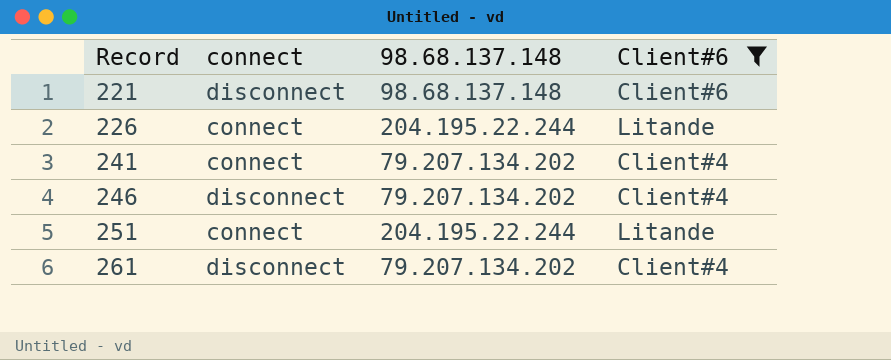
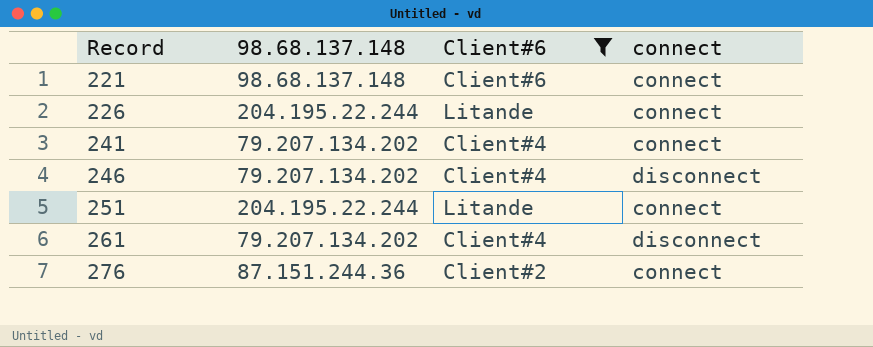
column connect | position: 2 -> 4
221 | connect: disconnect -> connect
row 276: none -> 87.151.244.36 | Client#2 | connect

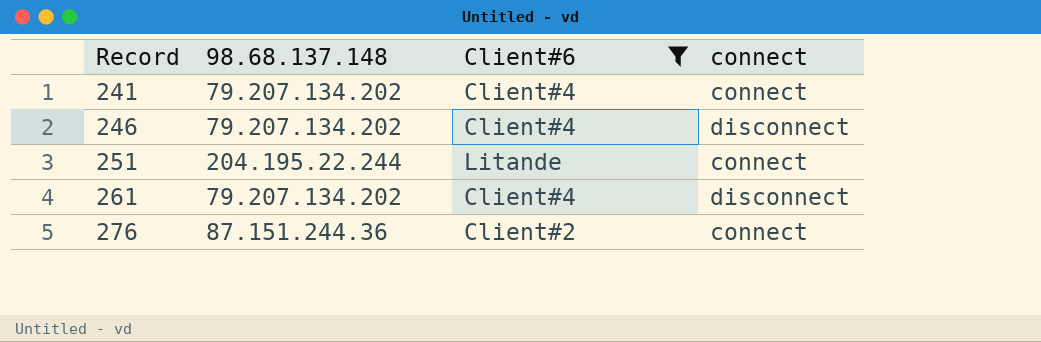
row 221: 98.68.137.148 | Client#6 | connect -> none
row 226: 204.195.22.244 | Litande | connect -> none

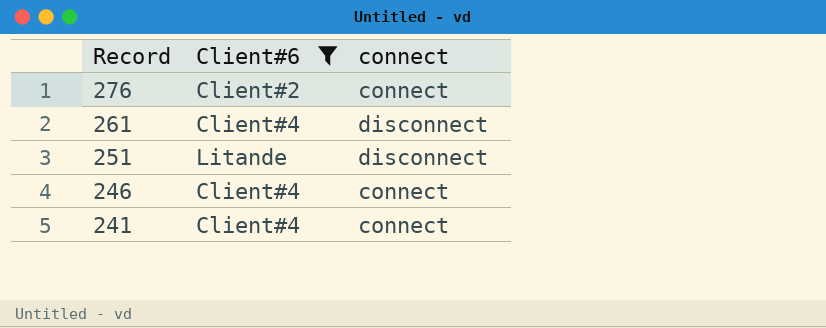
row order: Record ascending -> Record descending
column 98.68.137.148 | position: 2 -> none
251 | connect: connect -> disconnect
246 | connect: disconnect -> connect

